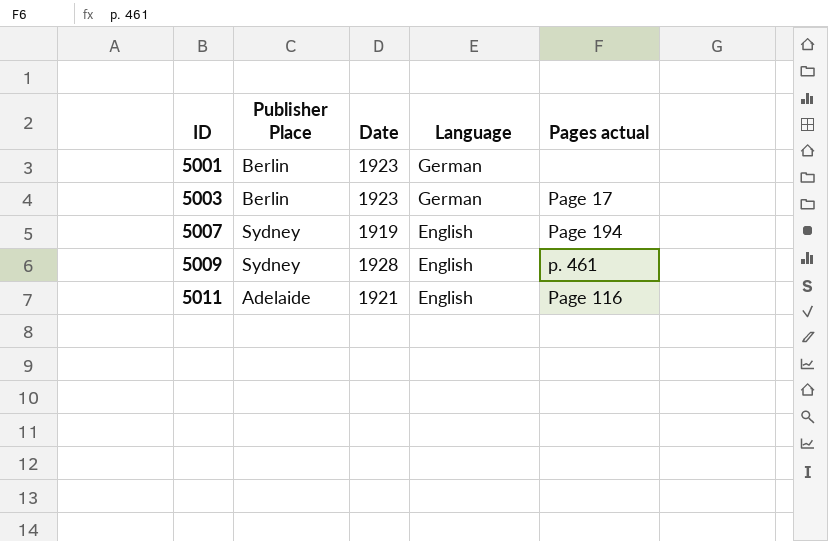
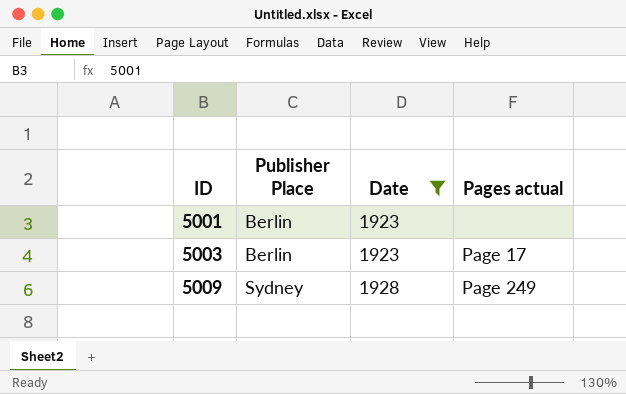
filter: none -> Date >= 1923
column Language | position: 4 -> none
5009 | Pages actual: p. 461 -> Page 249

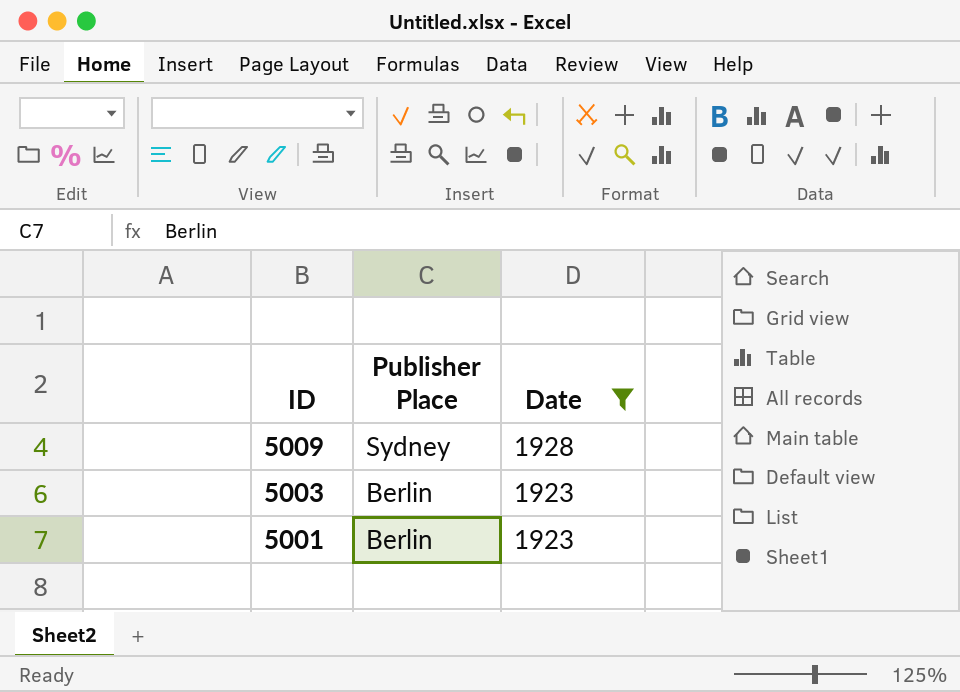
row order: ID ascending -> ID descending
column Pages actual | position: 4 -> none

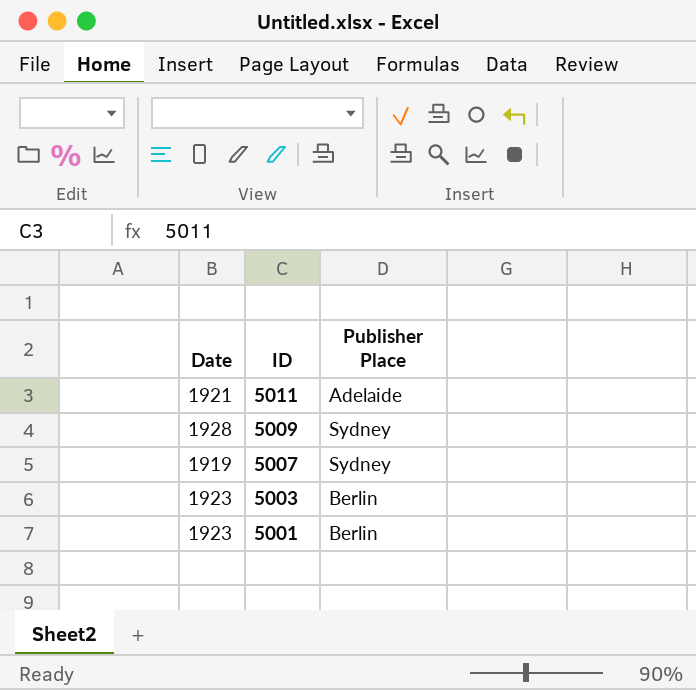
filter: Date >= 1923 -> none
column Date | position: 3 -> 1

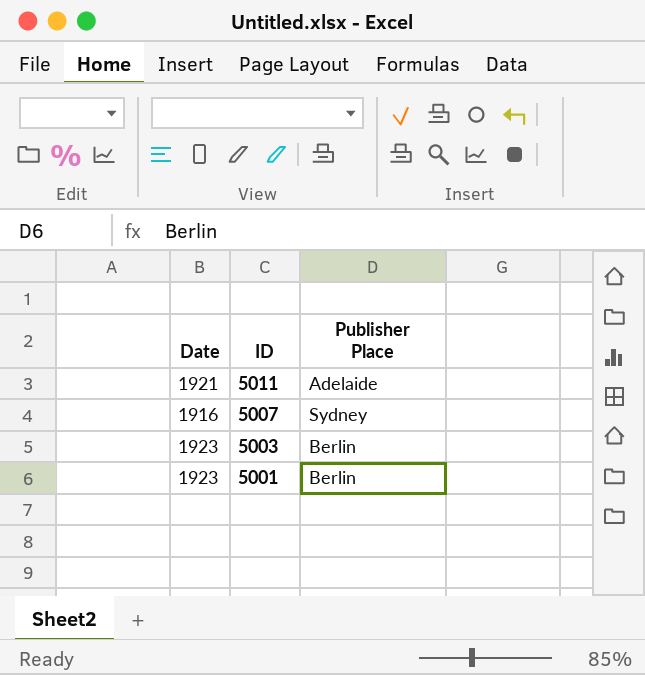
row 5009: 1928 | Sydney -> none
5007 | Date: 1919 -> 1916

